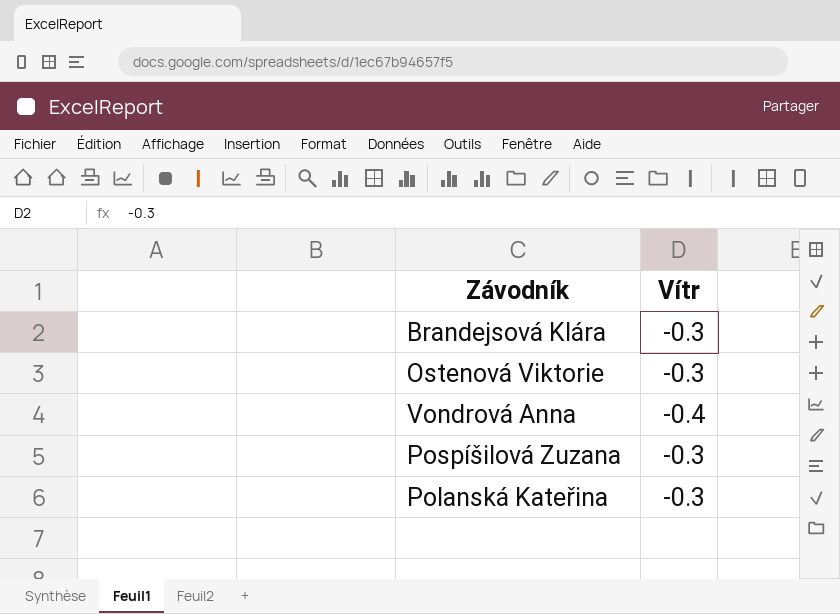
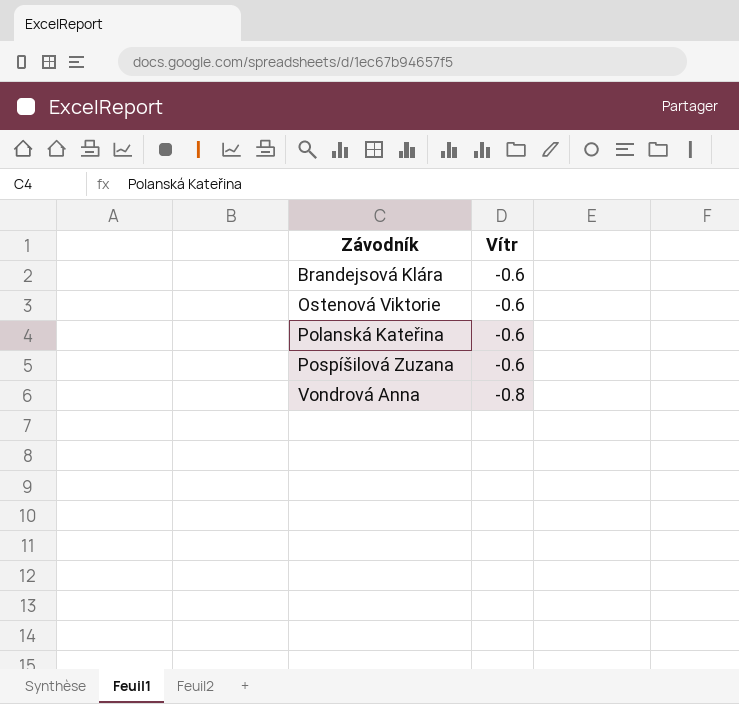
row order: none -> Závodník ascending
Brandejsová Klára | Vítr: -0.3 -> -0.6
Ostenová Viktorie | Vítr: -0.3 -> -0.6
Polanská Kateřina | Vítr: -0.3 -> -0.6
Pospíšilová Zuzana | Vítr: -0.3 -> -0.6
Vondrová Anna | Vítr: -0.4 -> -0.8

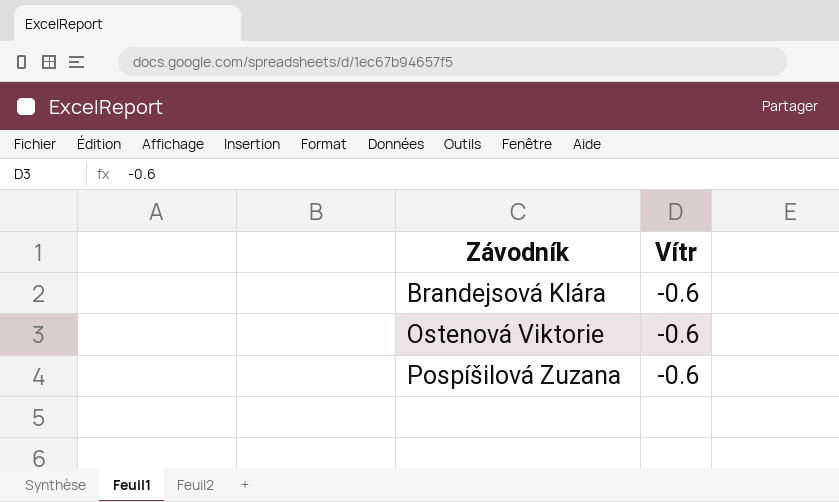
row Polanská Kateřina: -0.6 -> none
row Vondrová Anna: -0.8 -> none

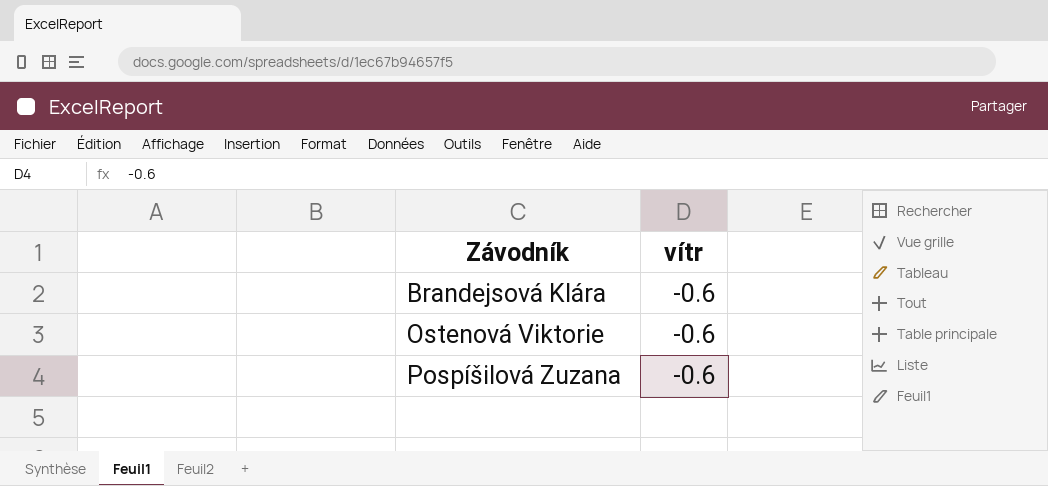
column name: Vítr -> vítr

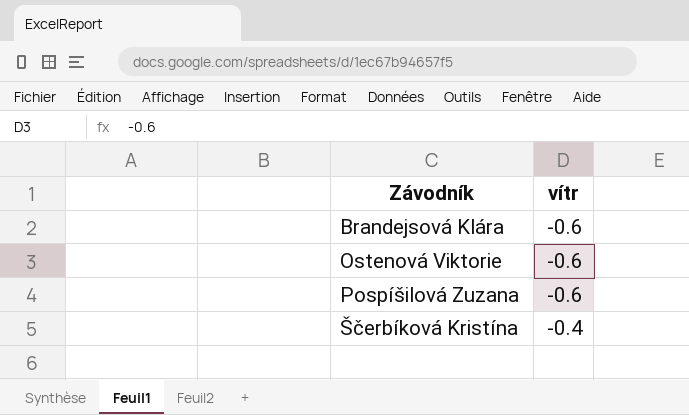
row Ščerbíková Kristína: none -> -0.4

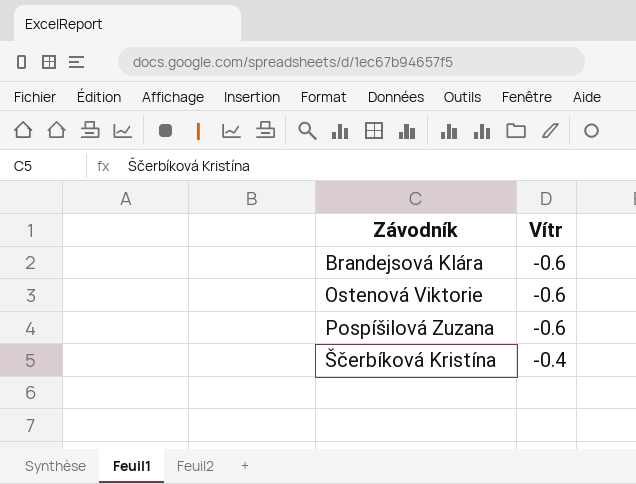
column name: vítr -> Vítr

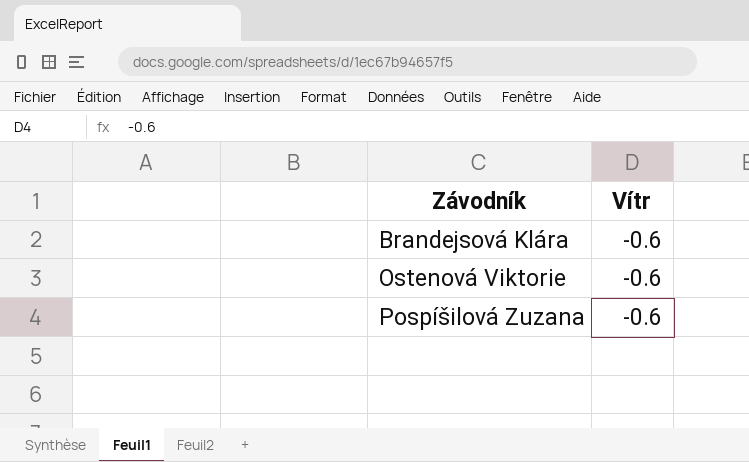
row Ščerbíková Kristína: -0.4 -> none

